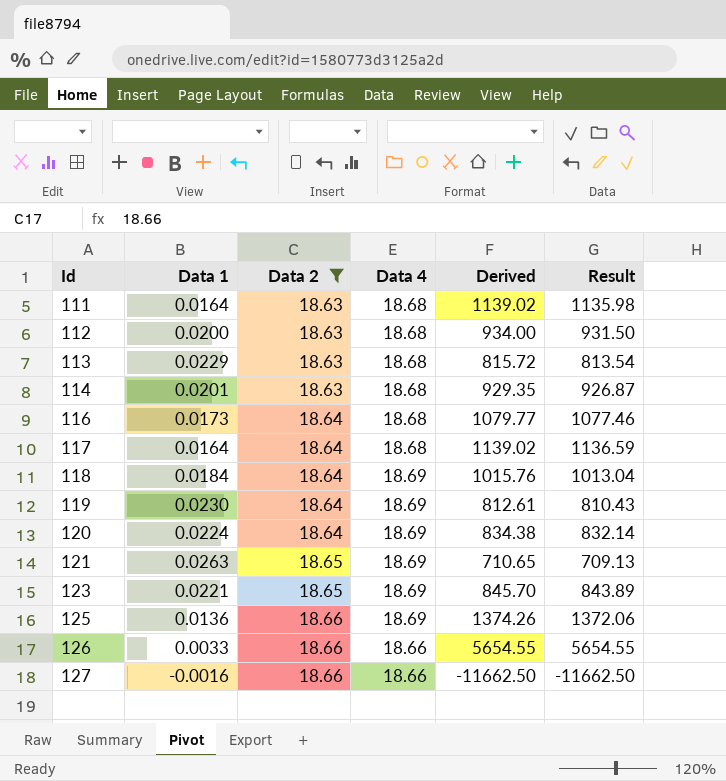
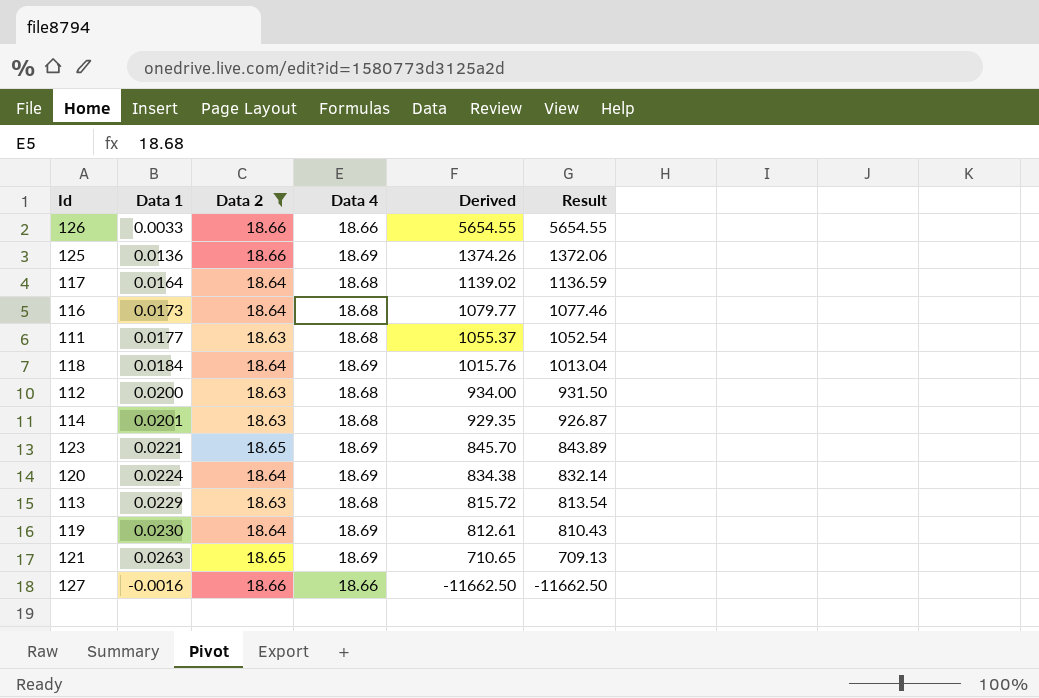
row order: Id ascending -> Derived descending
111 | Data 1: 0.0164 -> 0.0177
111 | Derived: 1139.02 -> 1055.37
111 | Result: 1135.98 -> 1052.54

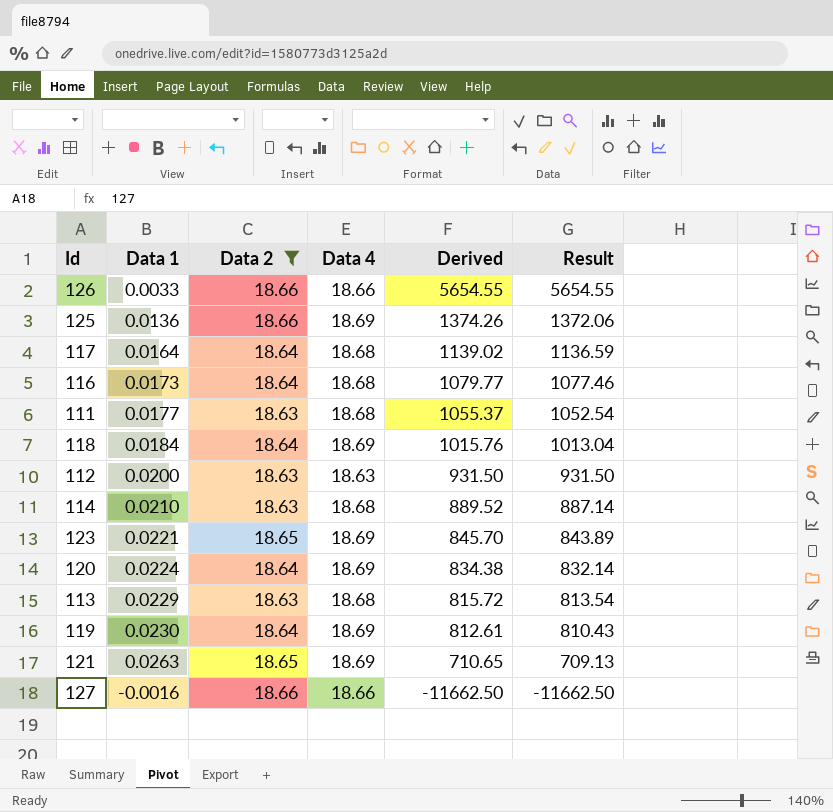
112 | Data 4: 18.68 -> 18.63
112 | Derived: 934.00 -> 931.50
114 | Data 1: 0.0201 -> 0.0210
114 | Derived: 929.35 -> 889.52
114 | Result: 926.87 -> 887.14

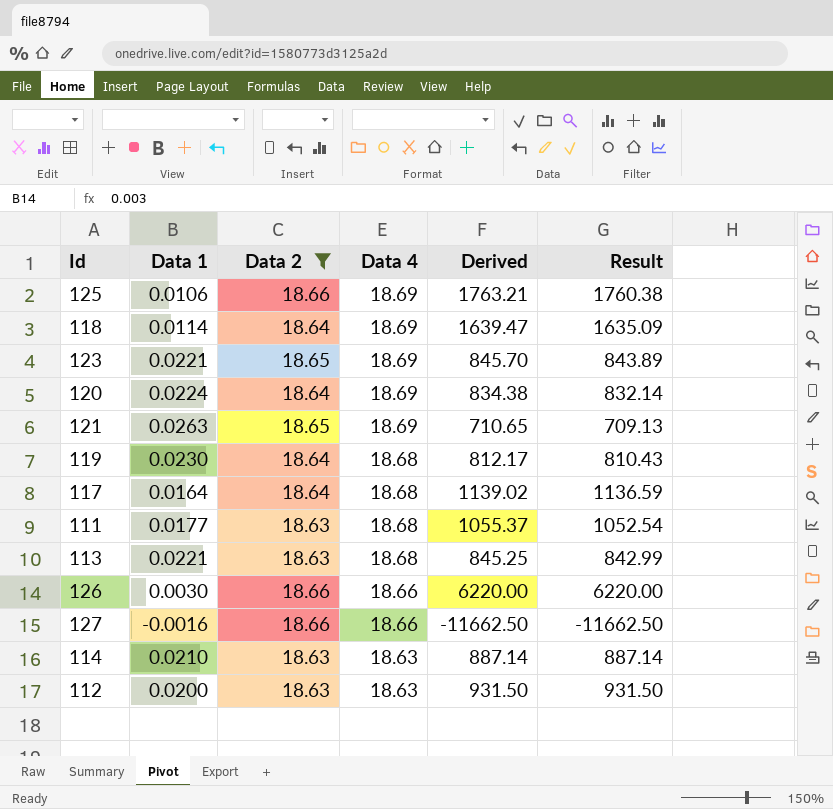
row order: Derived descending -> Data 4 descending
row 116: 0.0173 | 18.64 | 18.68 | 1079.77 | 1077.46 -> none
125 | Data 1: 0.0136 -> 0.0106
125 | Derived: 1374.26 -> 1763.21
125 | Result: 1372.06 -> 1760.38
118 | Data 1: 0.0184 -> 0.0114
118 | Derived: 1015.76 -> 1639.47
118 | Result: 1013.04 -> 1635.09
119 | Data 4: 18.69 -> 18.68
119 | Derived: 812.61 -> 812.17
113 | Data 1: 0.0229 -> 0.0221
113 | Derived: 815.72 -> 845.25
113 | Result: 813.54 -> 842.99
126 | Data 1: 0.0033 -> 0.0030
126 | Derived: 5654.55 -> 6220.00
126 | Result: 5654.55 -> 6220.00
114 | Data 4: 18.68 -> 18.63
114 | Derived: 889.52 -> 887.14

